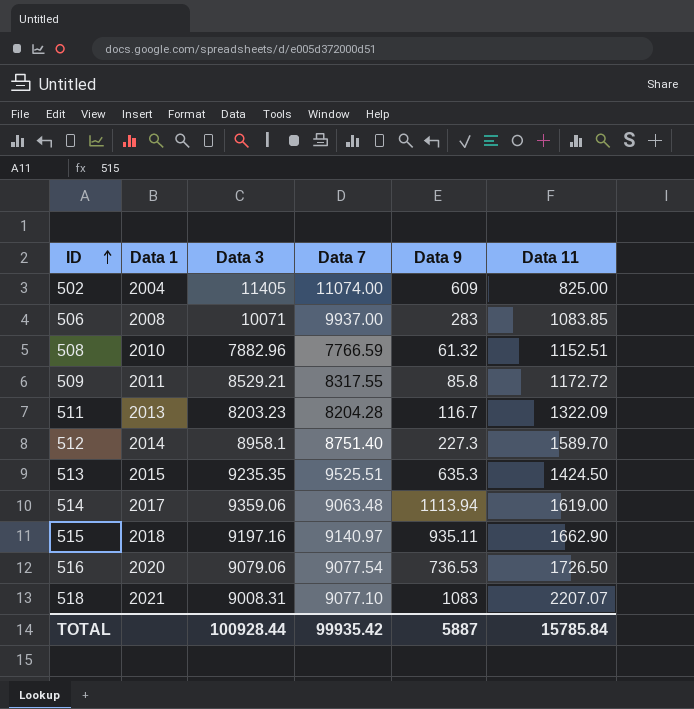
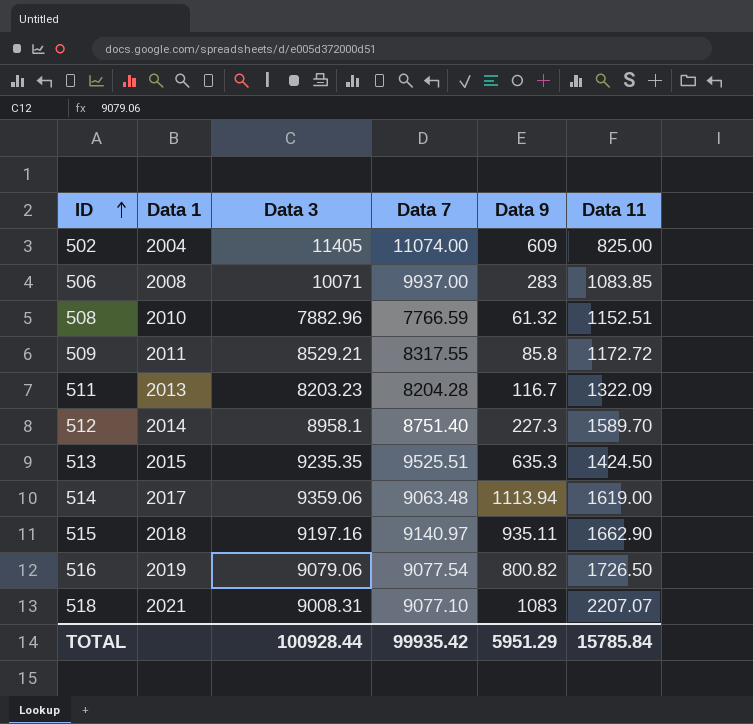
516 | Data 1: 2020 -> 2019
516 | Data 9: 736.53 -> 800.82
TOTAL | Data 9: 5887 -> 5951.29

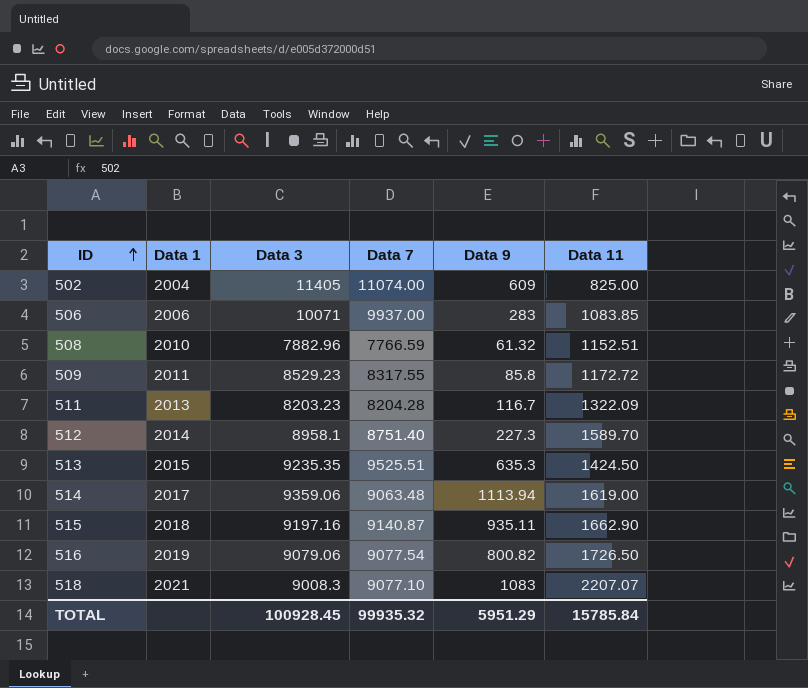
506 | Data 1: 2008 -> 2006
509 | Data 3: 8529.21 -> 8529.23
515 | Data 7: 9140.97 -> 9140.87
518 | Data 3: 9008.31 -> 9008.3
TOTAL | Data 3: 100928.44 -> 100928.45
TOTAL | Data 7: 99935.42 -> 99935.32

